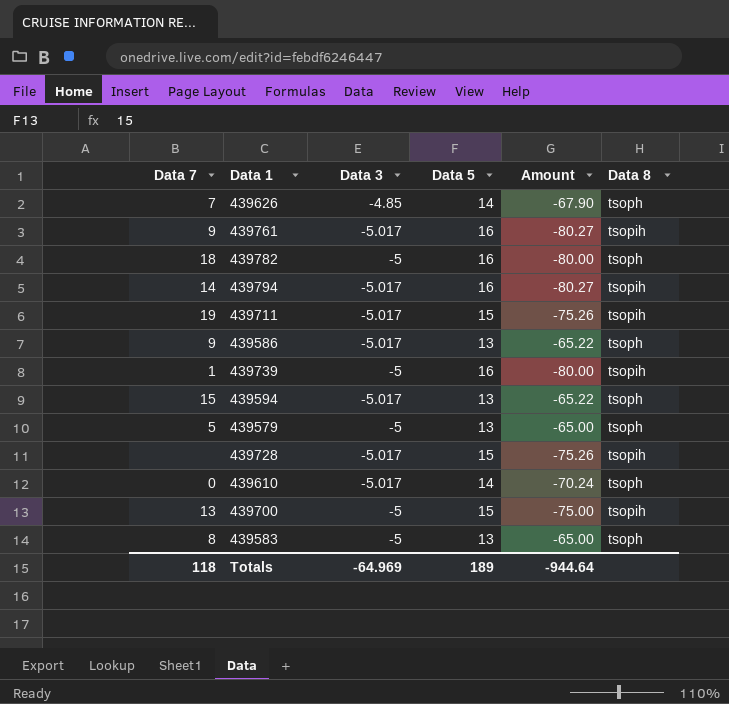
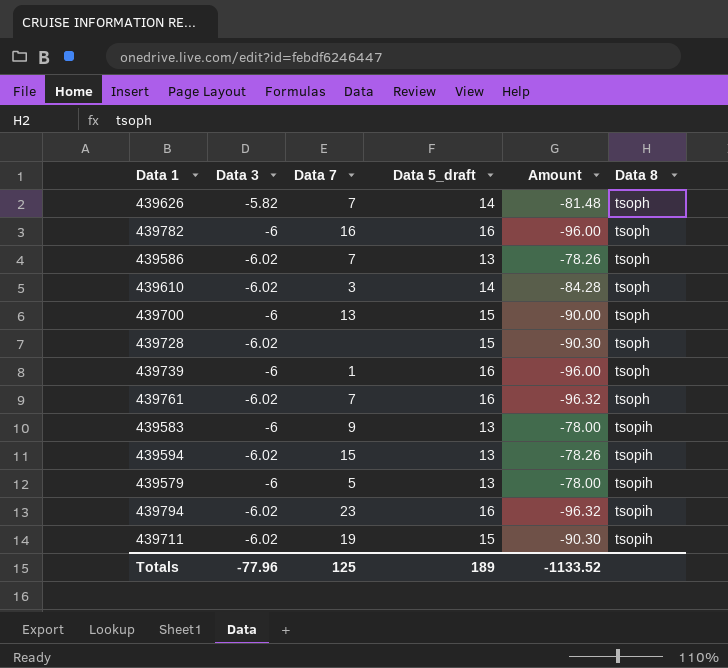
row order: none -> Data 8 ascending
column Data 7 | position: 1 -> 3
column name: Data 5 -> Data 5_draft
439626 | Data 3: -4.85 -> -5.82
439626 | Amount: -67.90 -> -81.48
439782 | Data 3: -5 -> -6
439782 | Data 7: 18 -> 16
439782 | Amount: -80.00 -> -96.00
439586 | Data 3: -5.017 -> -6.02
439586 | Data 7: 9 -> 7
439586 | Amount: -65.22 -> -78.26
439610 | Data 3: -5.017 -> -6.02
439610 | Data 7: 0 -> 3
439610 | Amount: -70.24 -> -84.28
439700 | Data 3: -5 -> -6
439700 | Amount: -75.00 -> -90.00
439700 | Data 8: tsopih -> tsoph
439728 | Data 3: -5.017 -> -6.02
439728 | Amount: -75.26 -> -90.30
439728 | Data 8: tsopih -> tsoph
439739 | Data 3: -5 -> -6
439739 | Amount: -80.00 -> -96.00
439739 | Data 8: tsopih -> tsoph
439761 | Data 3: -5.017 -> -6.02
439761 | Data 7: 9 -> 7
439761 | Amount: -80.27 -> -96.32
439761 | Data 8: tsopih -> tsoph
439583 | Data 3: -5 -> -6
439583 | Data 7: 8 -> 9
439583 | Amount: -65.00 -> -78.00
439583 | Data 8: tsoph -> tsopih
439594 | Data 3: -5.017 -> -6.02
439594 | Amount: -65.22 -> -78.26
439594 | Data 8: tsoph -> tsopih
439579 | Data 3: -5 -> -6
439579 | Amount: -65.00 -> -78.00
439579 | Data 8: tsoph -> tsopih
439794 | Data 3: -5.017 -> -6.02
439794 | Data 7: 14 -> 23
439794 | Amount: -80.27 -> -96.32
439711 | Data 3: -5.017 -> -6.02
439711 | Amount: -75.26 -> -90.30
Totals | Data 3: -64.969 -> -77.96
Totals | Data 7: 118 -> 125
Totals | Amount: -944.64 -> -1133.52

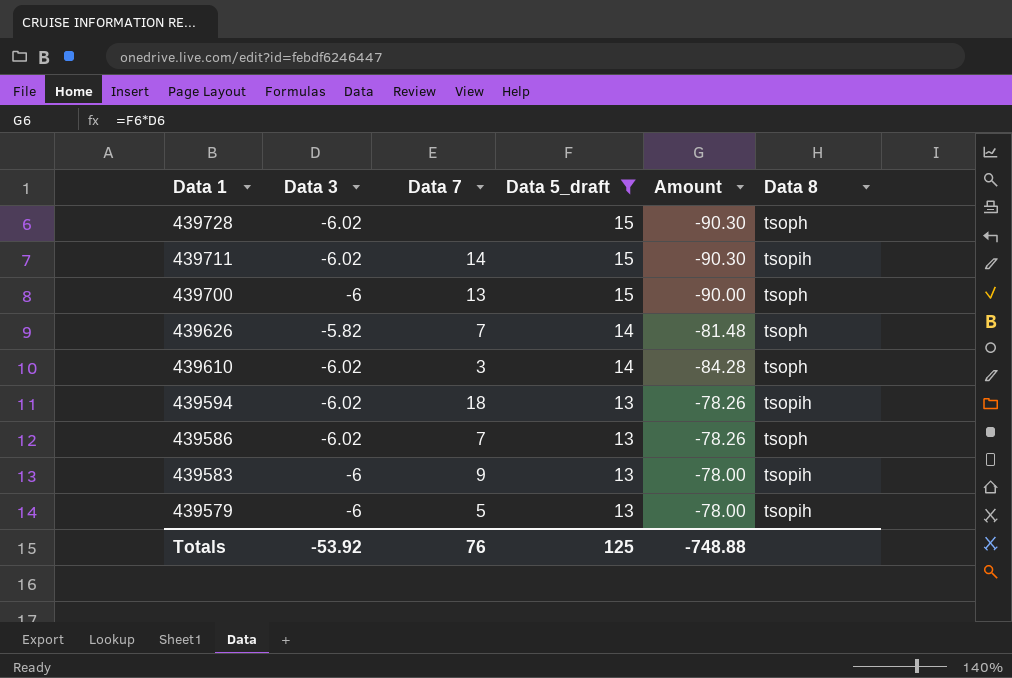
filter: none -> Data 5_draft != 16
row order: Data 8 ascending -> Data 1 descending
439711 | Data 7: 19 -> 14
439594 | Data 7: 15 -> 18
Totals | Data 3: -77.96 -> -53.92
Totals | Data 7: 125 -> 76
Totals | Data 5_draft: 189 -> 125
Totals | Amount: -1133.52 -> -748.88

